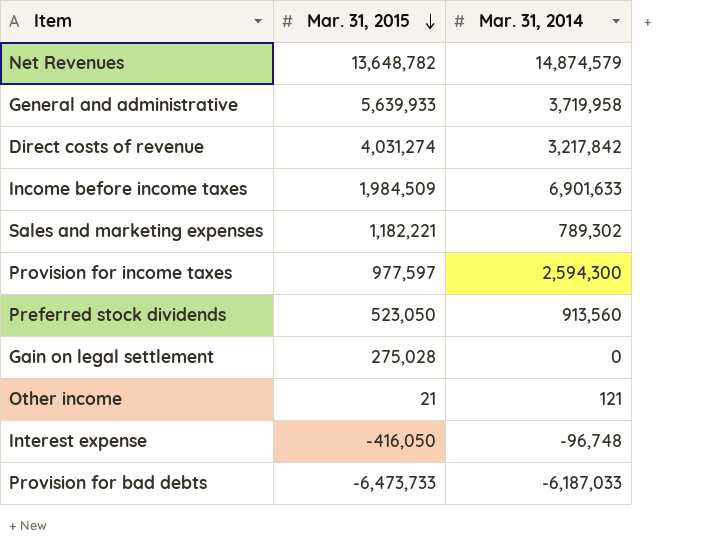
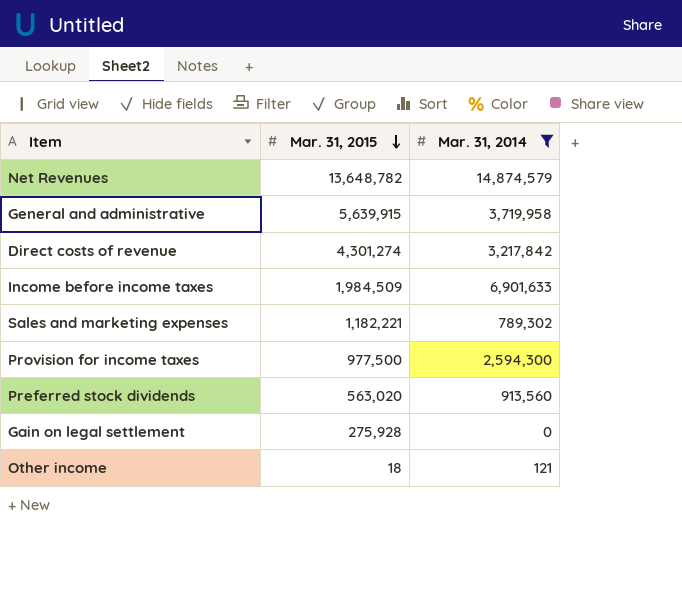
filter: none -> Mar. 31, 2014 >= 0
General and administrative | Mar. 31, 2015: 5,639,933 -> 5,639,915
Direct costs of revenue | Mar. 31, 2015: 4,031,274 -> 4,301,274
Provision for income taxes | Mar. 31, 2015: 977,597 -> 977,500
Preferred stock dividends | Mar. 31, 2015: 523,050 -> 563,020
Gain on legal settlement | Mar. 31, 2015: 275,028 -> 275,928
Other income | Mar. 31, 2015: 21 -> 18

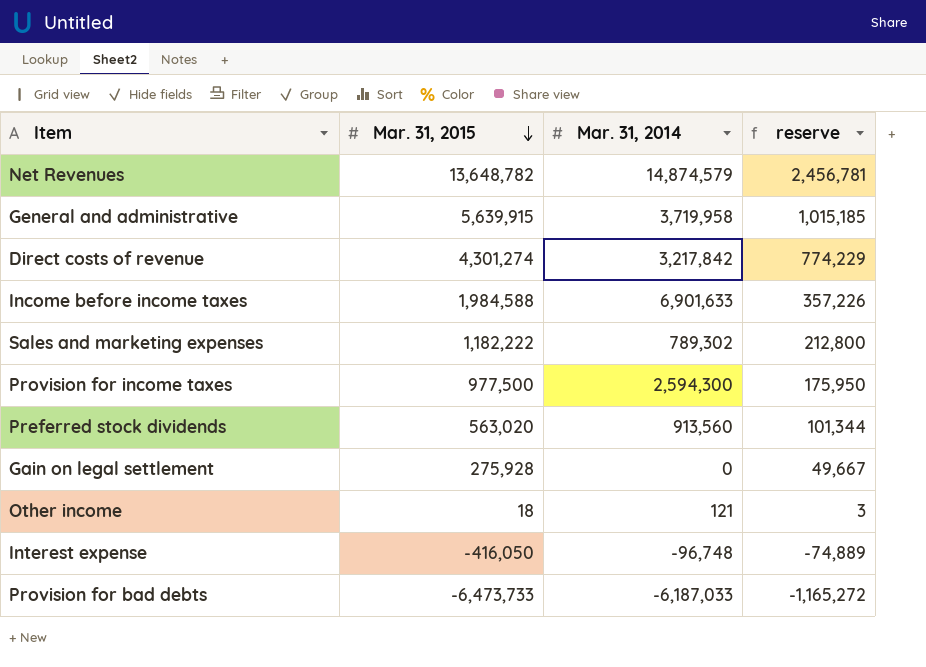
filter: Mar. 31, 2014 >= 0 -> none
column reserve | formula: none -> [Mar. 31, 2015] * 0.18
Income before income taxes | Mar. 31, 2015: 1,984,509 -> 1,984,588
Sales and marketing expenses | Mar. 31, 2015: 1,182,221 -> 1,182,222

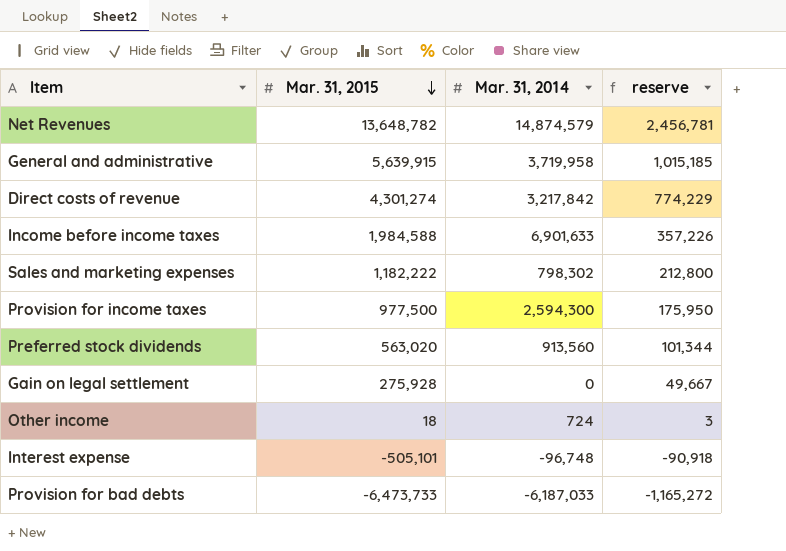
Sales and marketing expenses | Mar. 31, 2014: 789,302 -> 798,302
Other income | Mar. 31, 2014: 121 -> 724
Interest expense | Mar. 31, 2015: -416,050 -> -505,101
Interest expense | reserve: -74,889 -> -90,918

